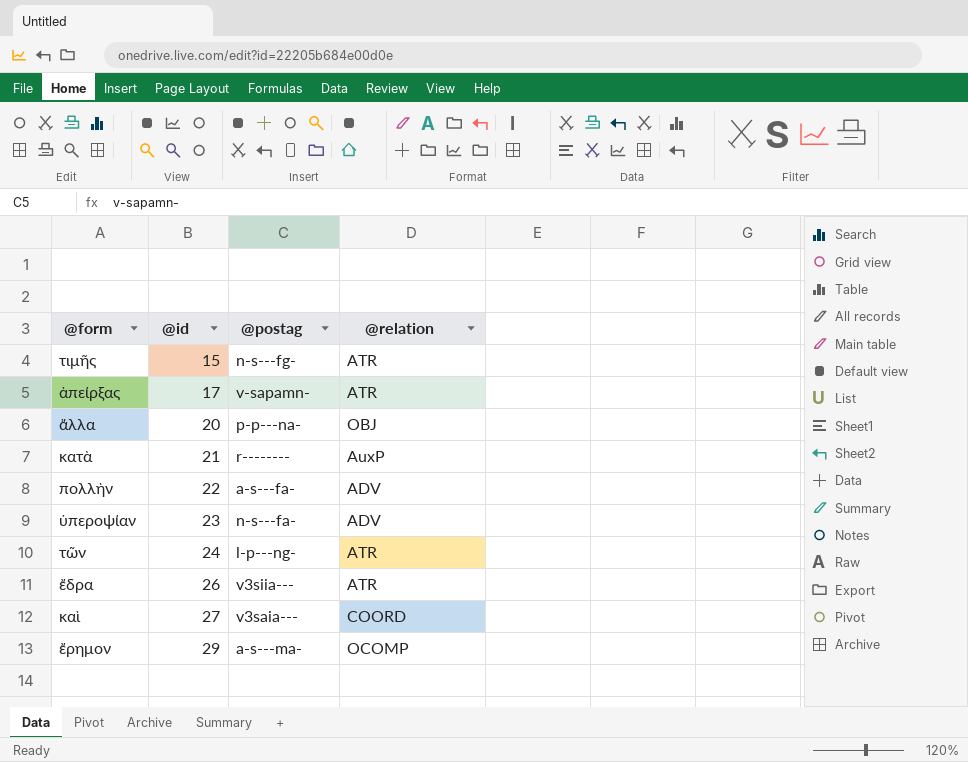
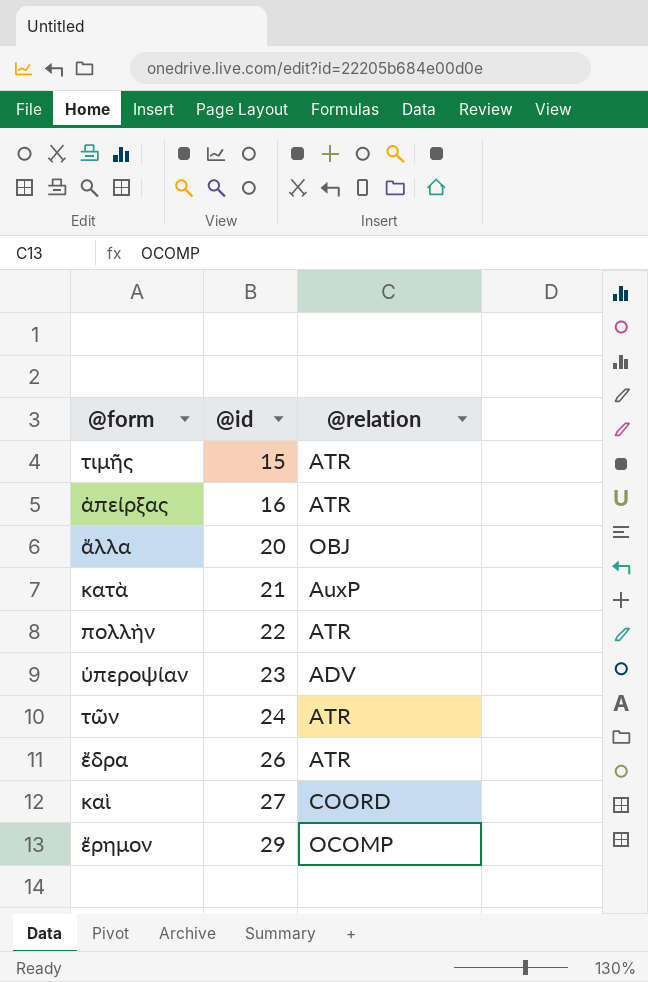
column @postag | position: 3 -> none
ἀπείρξας | @id: 17 -> 16
πολλὴν | @relation: ADV -> ATR

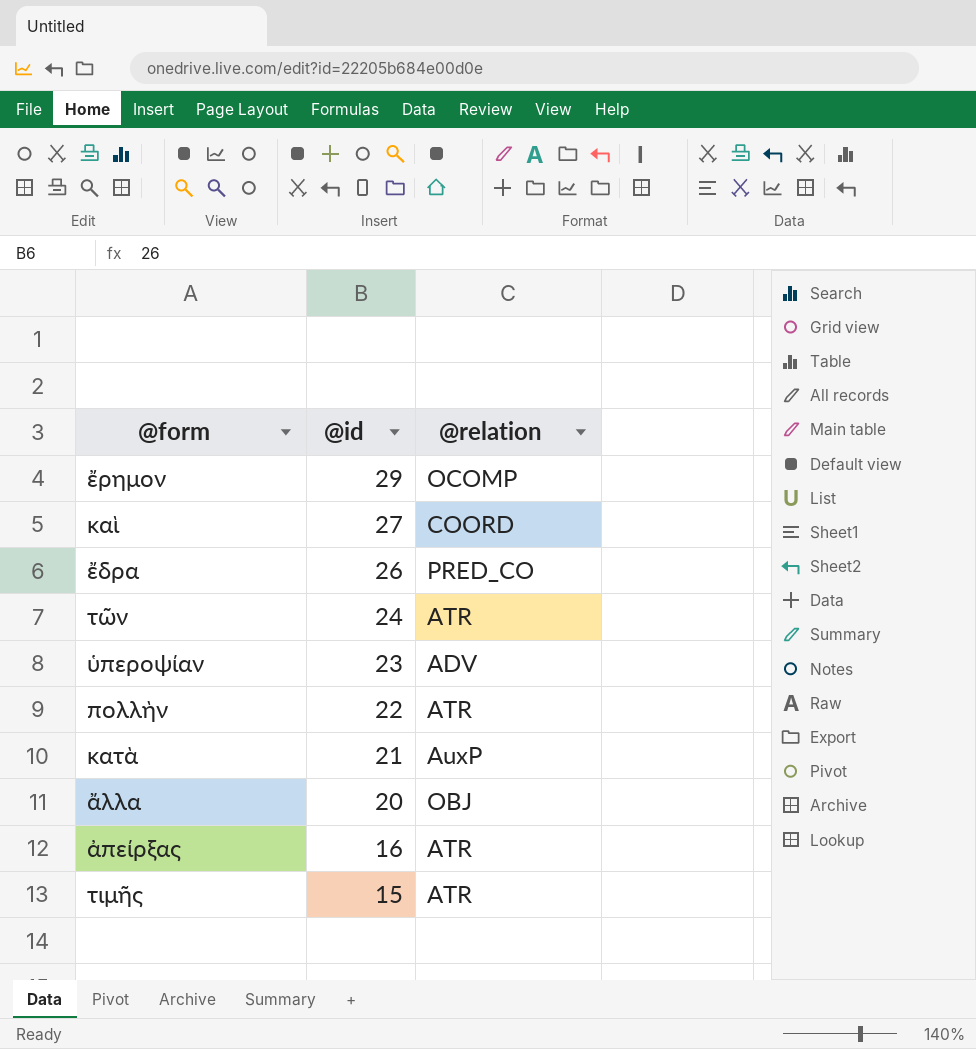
row order: @id ascending -> @id descending
ἔδρα | @relation: ATR -> PRED_CO

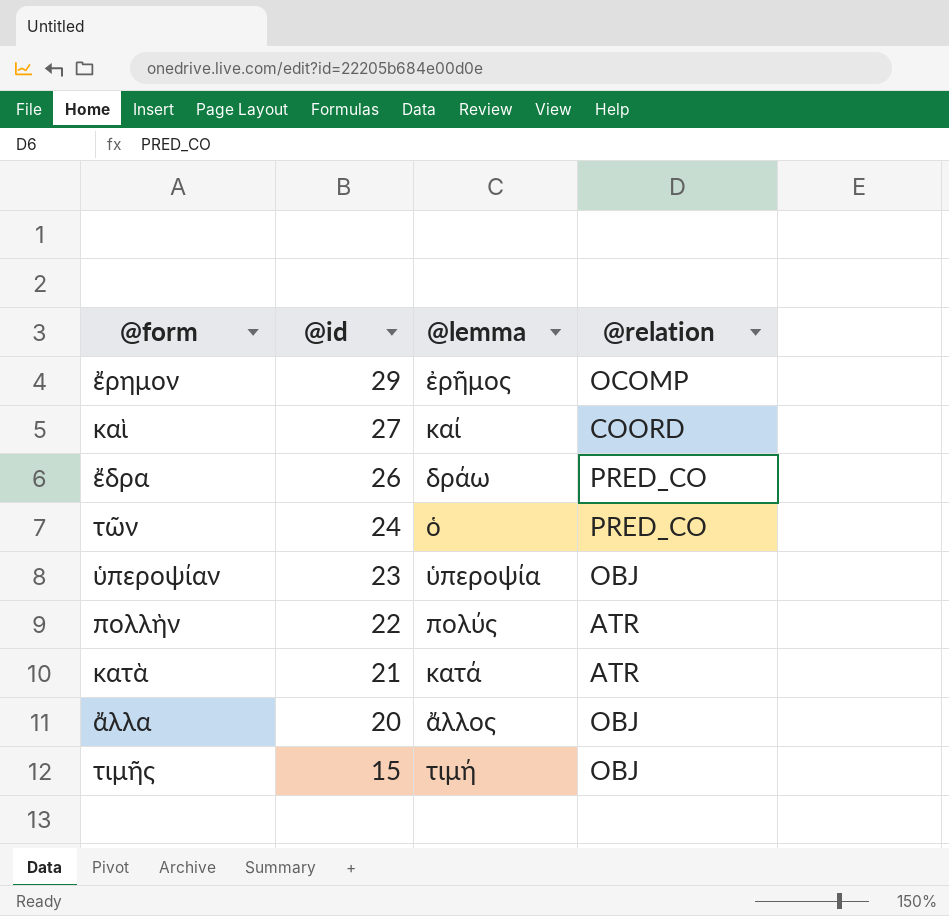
column @lemma | position: none -> 3
row ἀπείρξας: 16 | ATR -> none
τῶν | @relation: ATR -> PRED_CO
ὑπεροψίαν | @relation: ADV -> OBJ
κατὰ | @relation: AuxP -> ATR
τιμῆς | @relation: ATR -> OBJ

